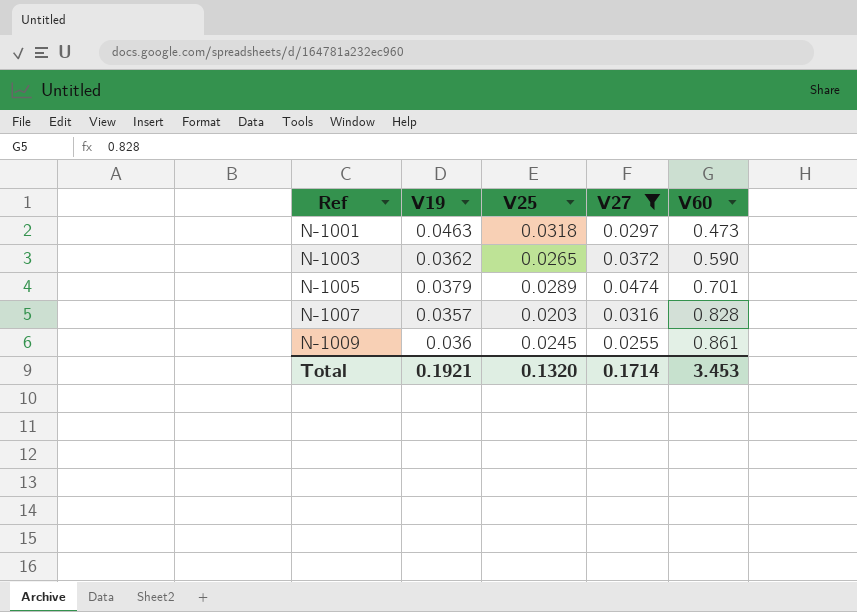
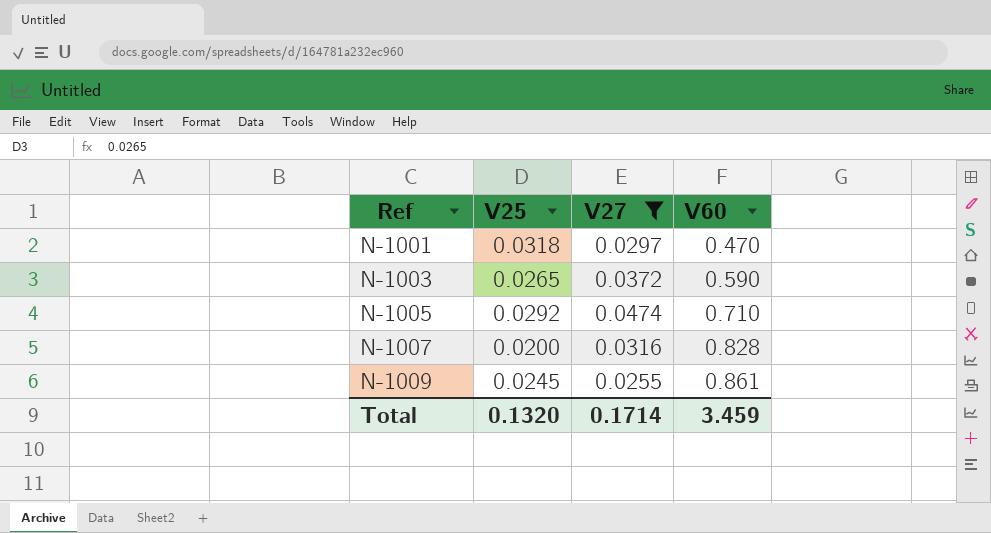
column V19 | position: 2 -> none
N-1001 | V60: 0.473 -> 0.470
N-1005 | V25: 0.0289 -> 0.0292
N-1005 | V60: 0.701 -> 0.710
N-1007 | V25: 0.0203 -> 0.0200
Total | V60: 3.453 -> 3.459

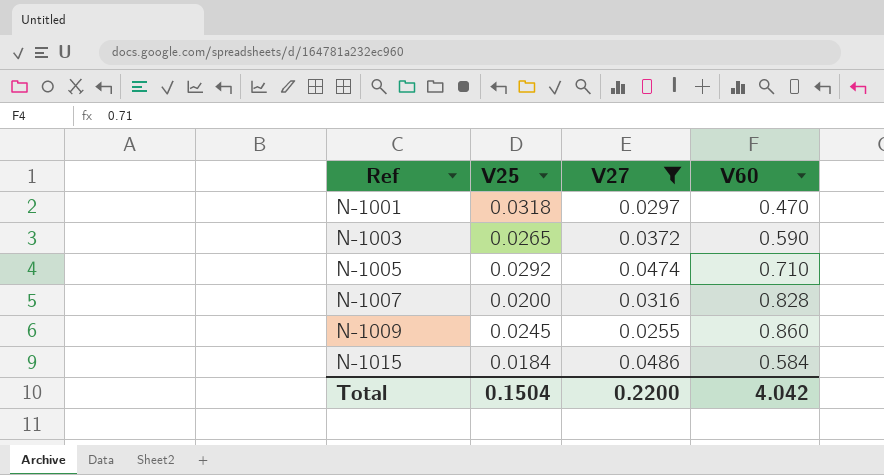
N-1009 | V60: 0.861 -> 0.860
row N-1015: none -> 0.0184 | 0.0486 | 0.584
Total | V25: 0.1320 -> 0.1504
Total | V27: 0.1714 -> 0.2200
Total | V60: 3.459 -> 4.042

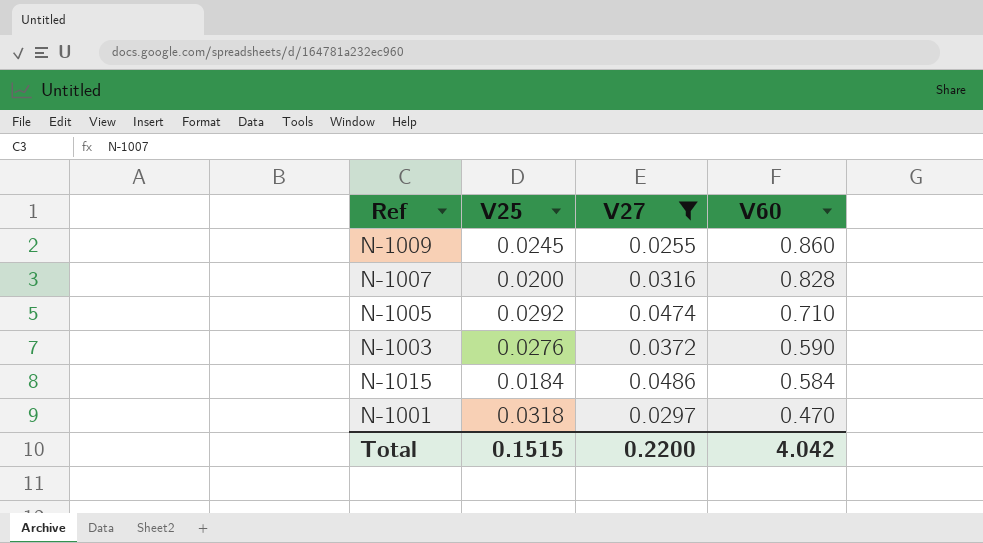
row order: Ref ascending -> V60 descending
N-1003 | V25: 0.0265 -> 0.0276
Total | V25: 0.1504 -> 0.1515

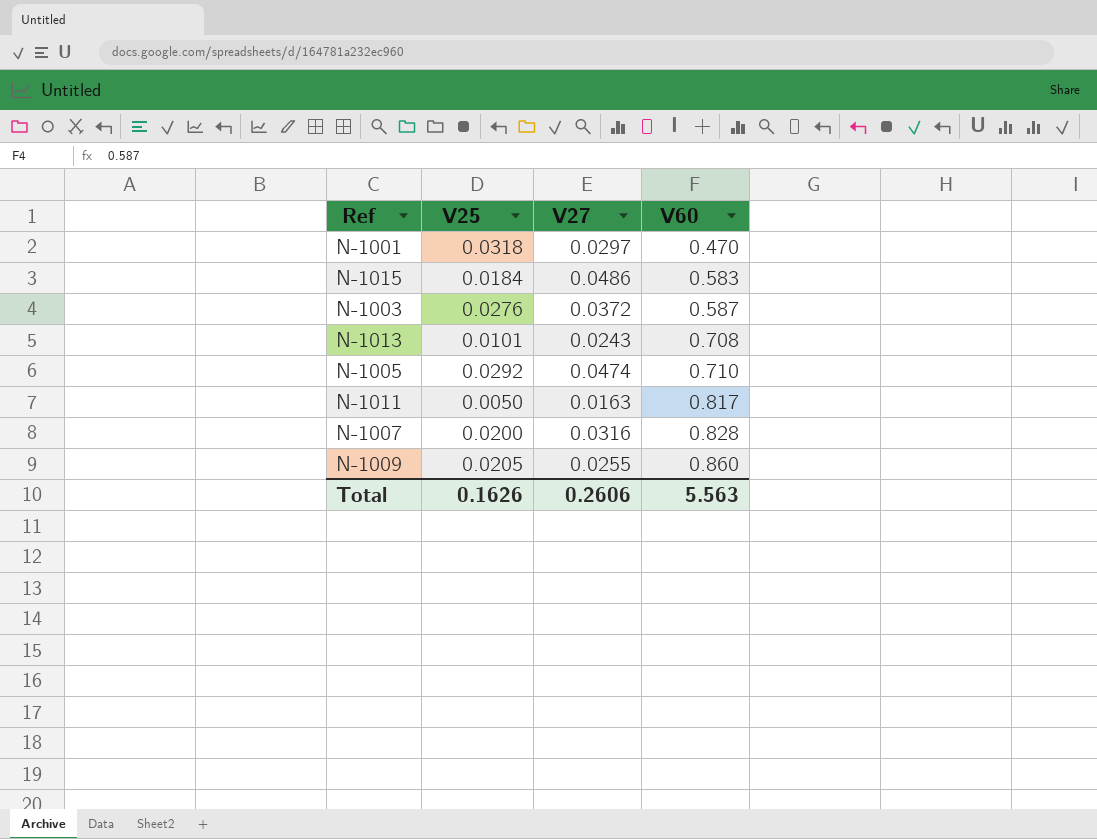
filter: V27 >= 0.0255 -> none
row order: V60 descending -> V60 ascending
N-1015 | V60: 0.584 -> 0.583
N-1003 | V60: 0.590 -> 0.587
N-1009 | V25: 0.0245 -> 0.0205
Total | V25: 0.1515 -> 0.1626
Total | V27: 0.2200 -> 0.2606
Total | V60: 4.042 -> 5.563

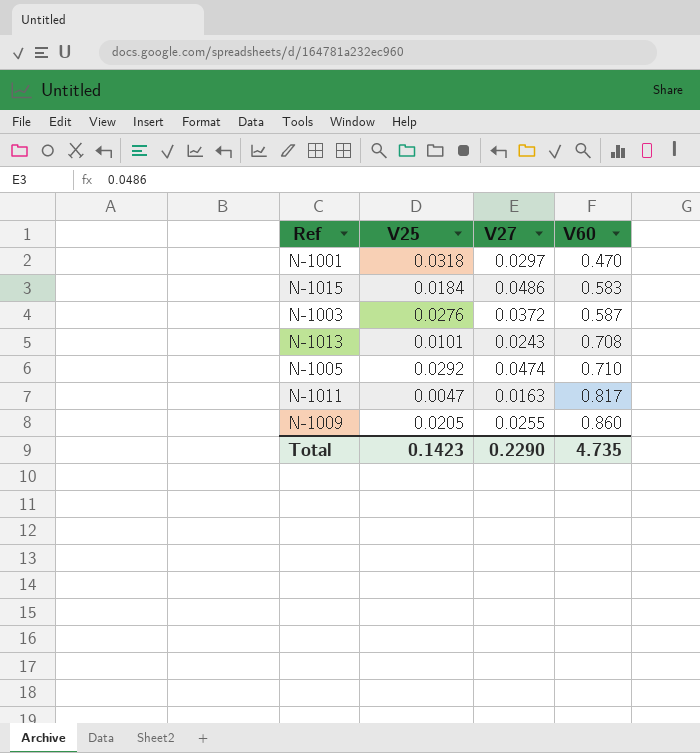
row N-1007: 0.0200 | 0.0316 | 0.828 -> none
N-1011 | V25: 0.0050 -> 0.0047
Total | V25: 0.1626 -> 0.1423
Total | V27: 0.2606 -> 0.2290
Total | V60: 5.563 -> 4.735

